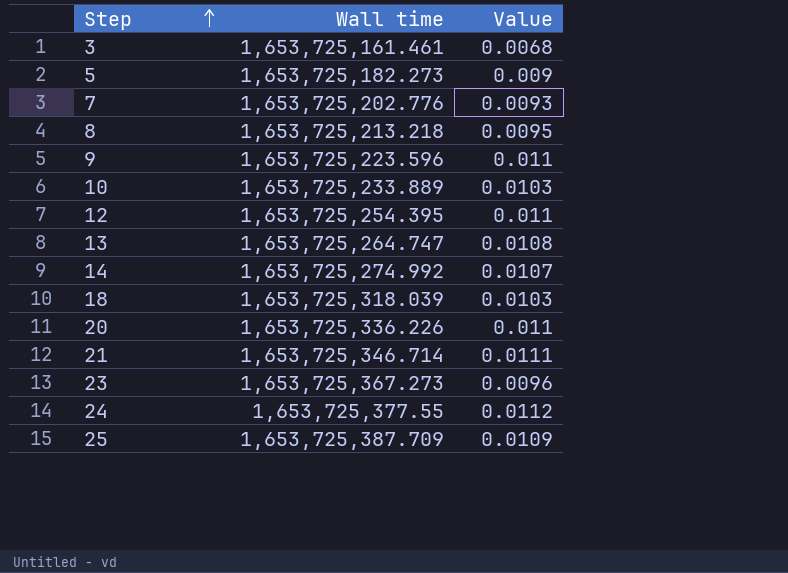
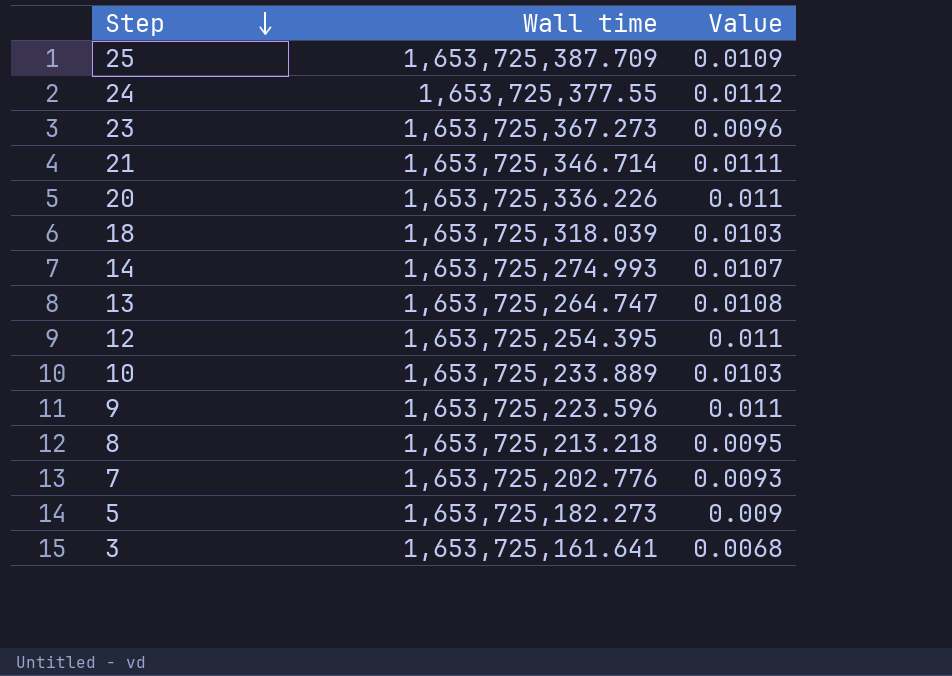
row order: Step ascending -> Step descending
14 | Wall time: 1,653,725,274.992 -> 1,653,725,274.993
3 | Wall time: 1,653,725,161.461 -> 1,653,725,161.641

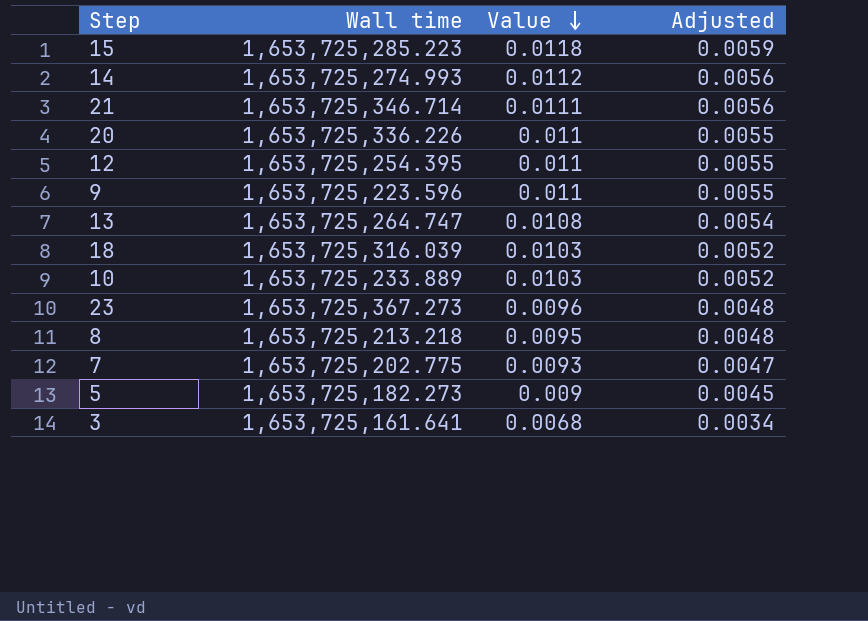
row order: Step descending -> Value descending
column Adjusted | formula: none -> [Value] * 0.5
row 25: 1,653,725,387.709 | 0.0109 -> none
row 24: 1,653,725,377.55 | 0.0112 -> none
row 15: none -> 1,653,725,285.223 | 0.0118 | 0.0059
14 | Value: 0.0107 -> 0.0112
18 | Wall time: 1,653,725,318.039 -> 1,653,725,316.039
7 | Wall time: 1,653,725,202.776 -> 1,653,725,202.775

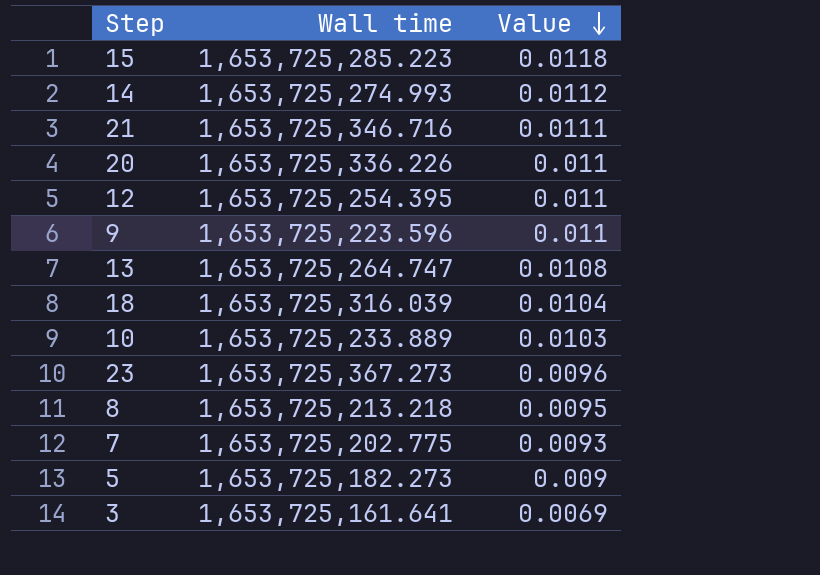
column Adjusted | formula: [Value] * 0.5 -> none
21 | Wall time: 1,653,725,346.714 -> 1,653,725,346.716
18 | Value: 0.0103 -> 0.0104
3 | Value: 0.0068 -> 0.0069

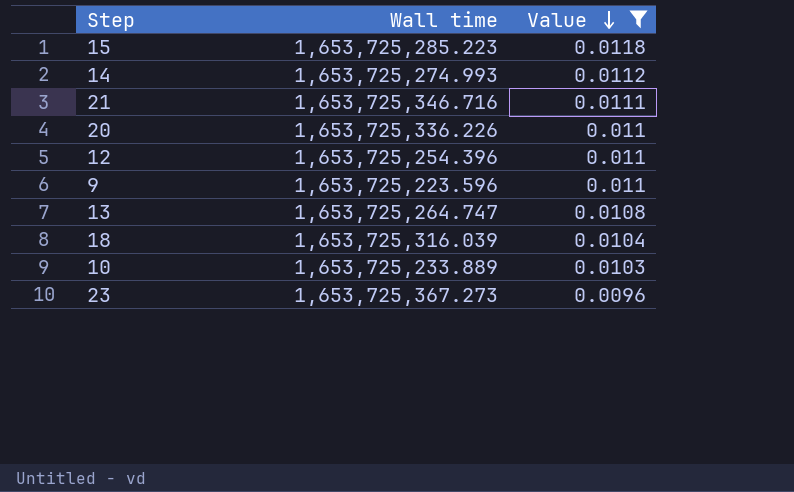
filter: none -> Value >= 0.0096
12 | Wall time: 1,653,725,254.395 -> 1,653,725,254.396

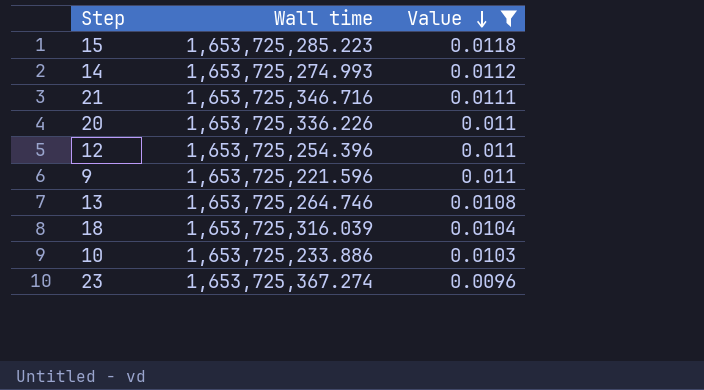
9 | Wall time: 1,653,725,223.596 -> 1,653,725,221.596
13 | Wall time: 1,653,725,264.747 -> 1,653,725,264.746
10 | Wall time: 1,653,725,233.889 -> 1,653,725,233.886
23 | Wall time: 1,653,725,367.273 -> 1,653,725,367.274

